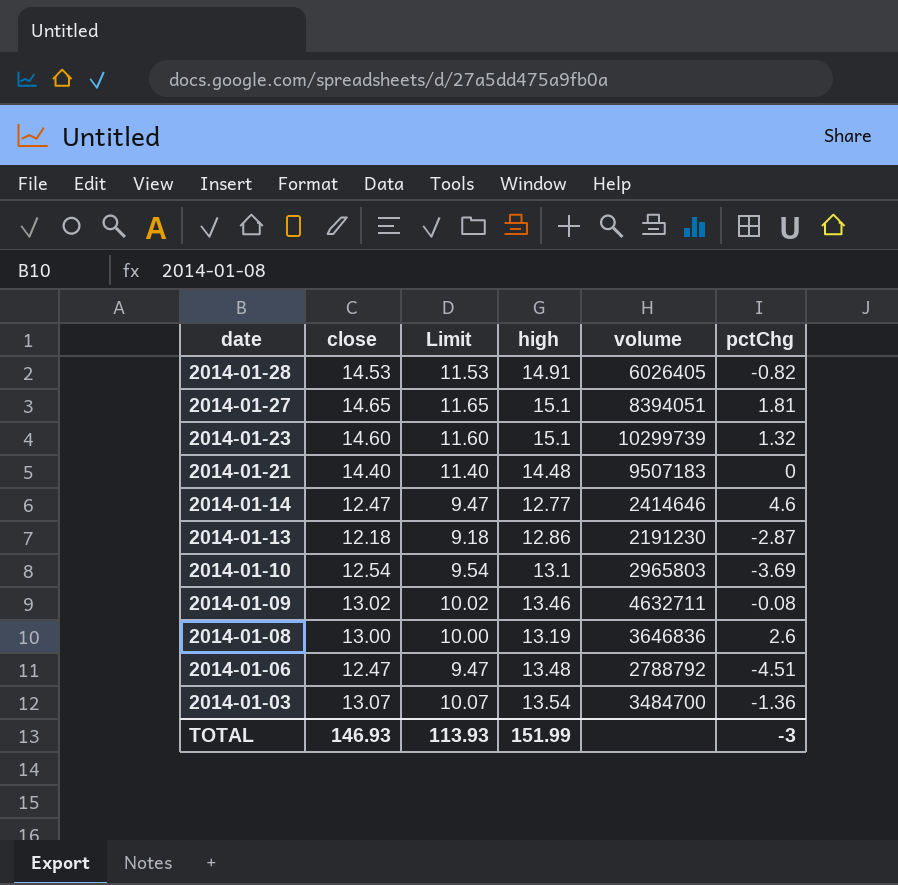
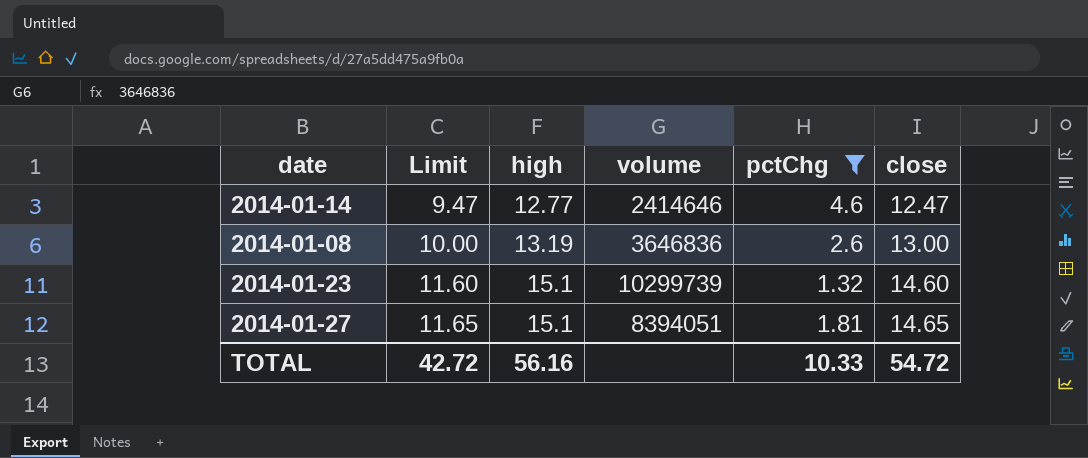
filter: none -> pctChg >= 1.32
row order: date descending -> Limit ascending
column close | position: 2 -> 6
TOTAL | Limit: 113.93 -> 42.72
TOTAL | high: 151.99 -> 56.16
TOTAL | pctChg: -3 -> 10.33
TOTAL | close: 146.93 -> 54.72

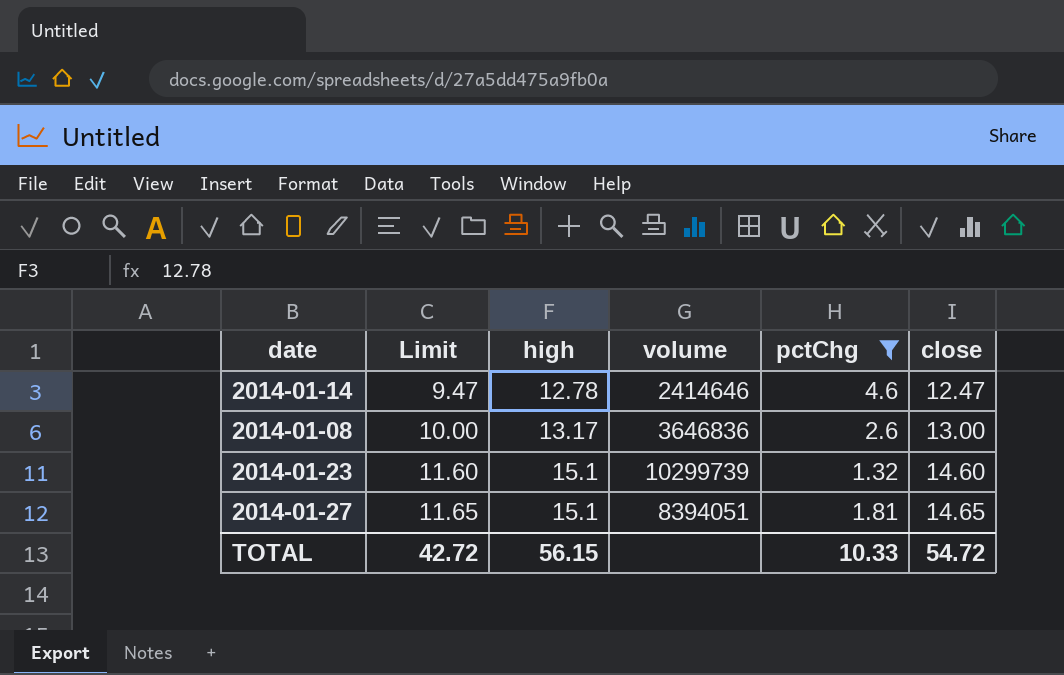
2014-01-14 | high: 12.77 -> 12.78
2014-01-08 | high: 13.19 -> 13.17
TOTAL | high: 56.16 -> 56.15

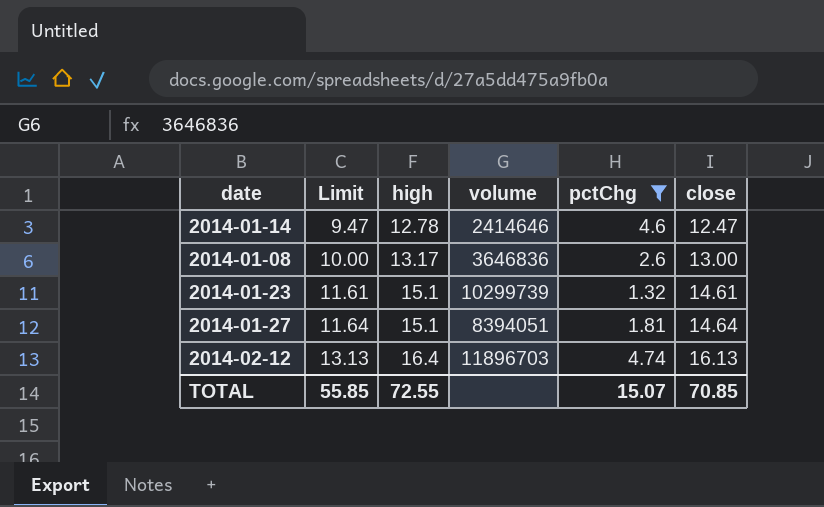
2014-01-23 | Limit: 11.60 -> 11.61
2014-01-23 | close: 14.60 -> 14.61
2014-01-27 | Limit: 11.65 -> 11.64
2014-01-27 | close: 14.65 -> 14.64
row 2014-02-12: none -> 13.13 | 16.4 | 11896703 | 4.74 | 16.13
TOTAL | Limit: 42.72 -> 55.85
TOTAL | high: 56.15 -> 72.55
TOTAL | pctChg: 10.33 -> 15.07
TOTAL | close: 54.72 -> 70.85

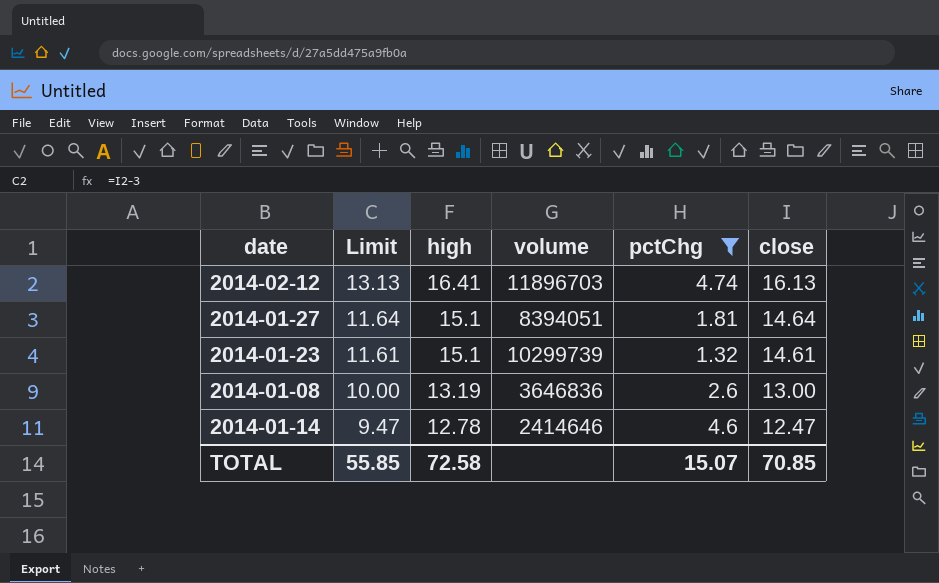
row order: Limit ascending -> Limit descending
2014-02-12 | high: 16.4 -> 16.41
2014-01-08 | high: 13.17 -> 13.19
TOTAL | high: 72.55 -> 72.58

